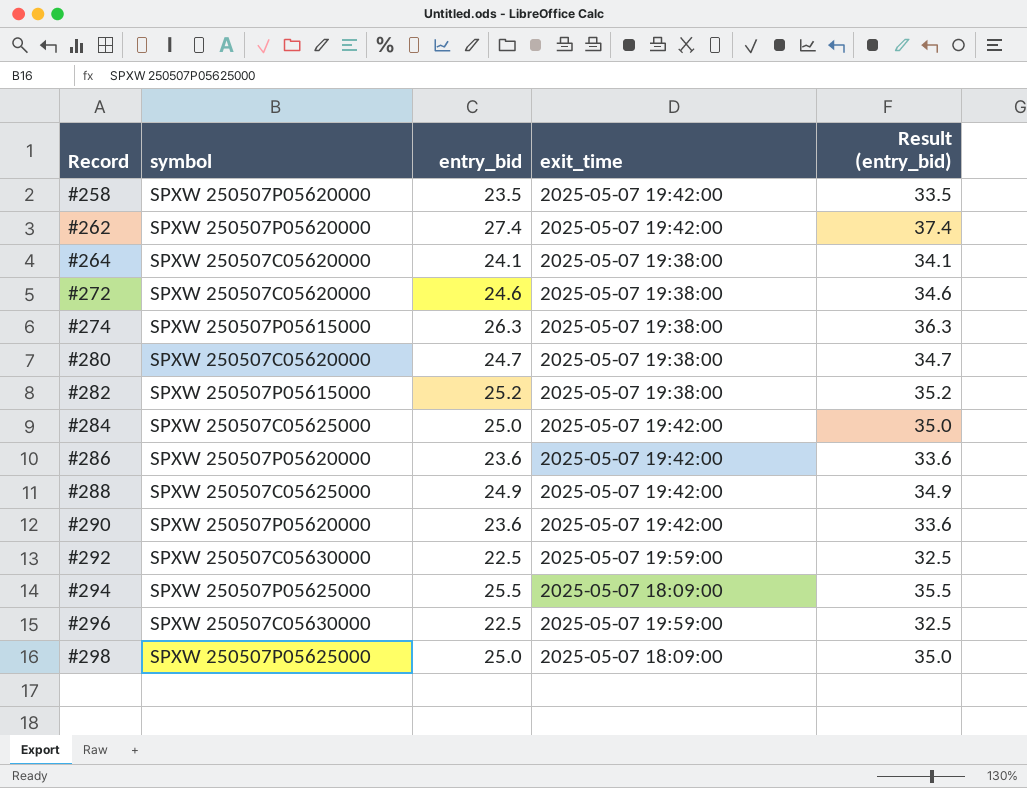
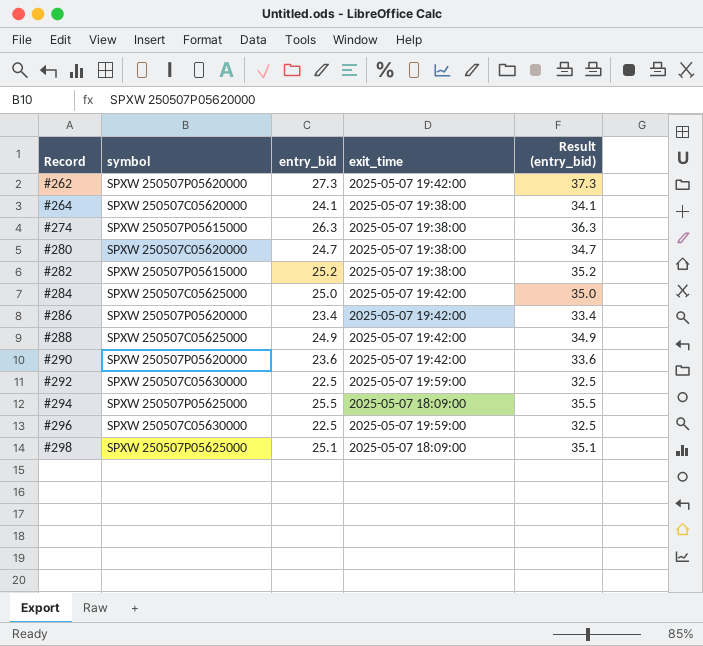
row #258: SPXW 250507P05620000 | 23.5 | 2025-05-07 19:42:00 | 33.5 -> none
row #272: SPXW 250507C05620000 | 24.6 | 2025-05-07 19:38:00 | 34.6 -> none
#262 | entry_bid: 27.4 -> 27.3
#262 | Result (entry_bid): 37.4 -> 37.3
#286 | entry_bid: 23.6 -> 23.4
#286 | Result (entry_bid): 33.6 -> 33.4
#298 | entry_bid: 25.0 -> 25.1
#298 | Result (entry_bid): 35.0 -> 35.1

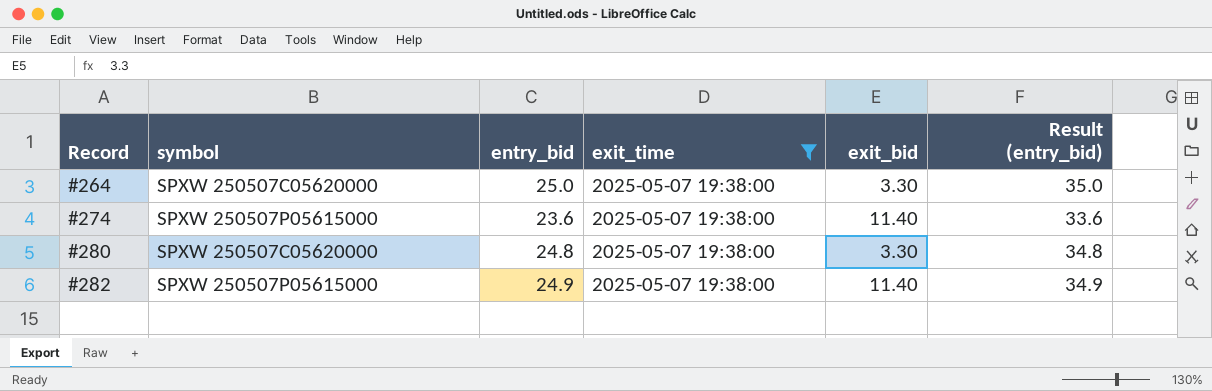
filter: none -> exit_time = 2025-05-07 19:38:00
column exit_bid | position: none -> 5
#264 | entry_bid: 24.1 -> 25.0
#264 | Result (entry_bid): 34.1 -> 35.0
#274 | entry_bid: 26.3 -> 23.6
#274 | Result (entry_bid): 36.3 -> 33.6
#280 | entry_bid: 24.7 -> 24.8
#280 | Result (entry_bid): 34.7 -> 34.8
#282 | entry_bid: 25.2 -> 24.9
#282 | Result (entry_bid): 35.2 -> 34.9

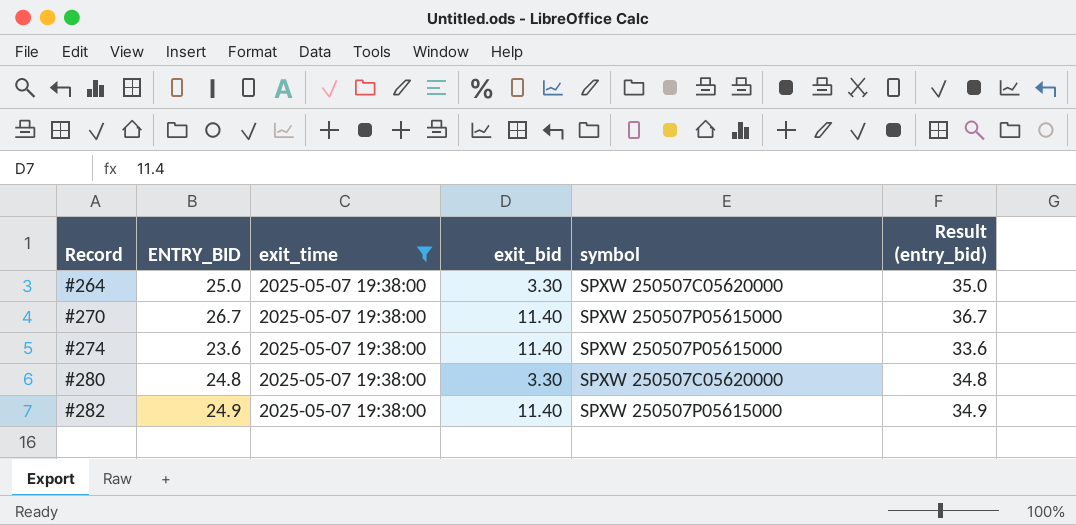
column name: entry_bid -> ENTRY_BID
column symbol | position: 2 -> 5
row #270: none -> 26.7 | 2025-05-07 19:38:00 | 11.40 | SPXW 250507P05615000 | 36.7

